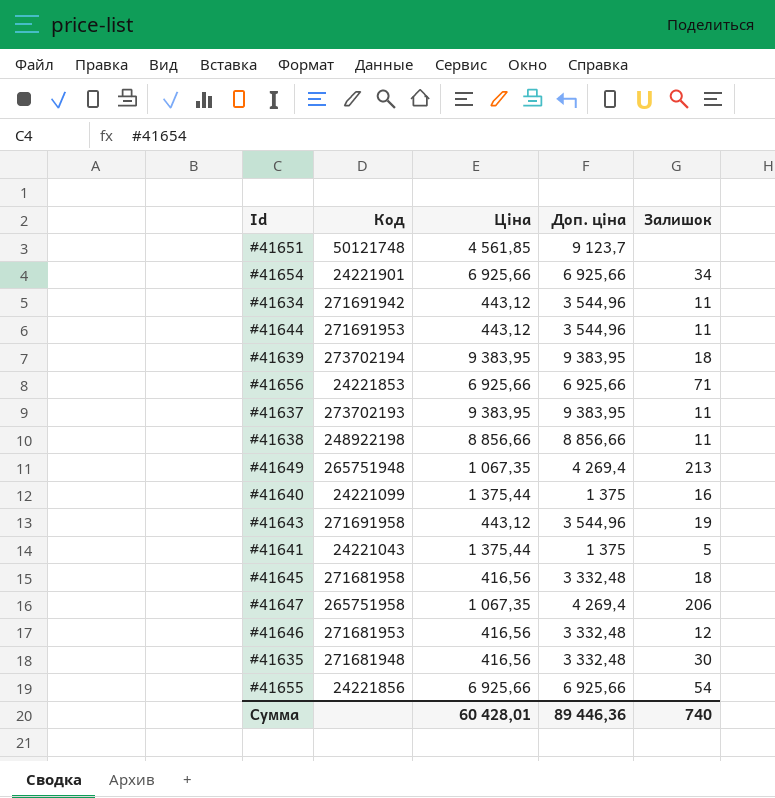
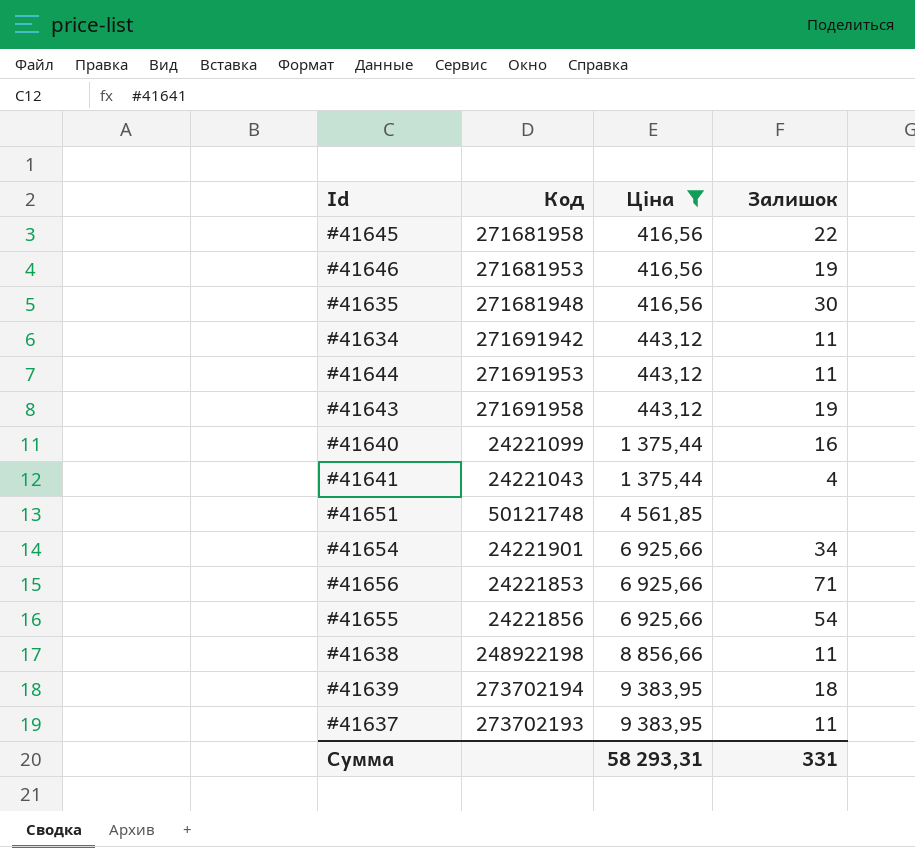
filter: none -> Ціна != 1 067,35
row order: none -> Ціна ascending
column Доп. ціна | position: 4 -> none
#41645 | Залишок: 18 -> 22
#41646 | Залишок: 12 -> 19
#41641 | Залишок: 5 -> 4
Сумма | Ціна: 60 428,01 -> 58 293,31
Сумма | Залишок: 740 -> 331

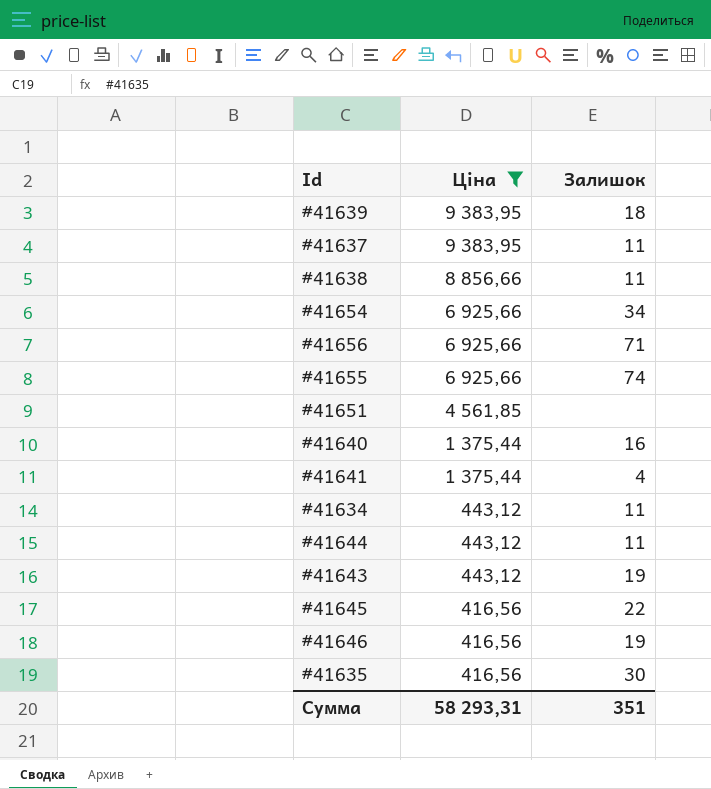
row order: Ціна ascending -> Ціна descending
column Код | position: 2 -> none
#41655 | Залишок: 54 -> 74
Сумма | Залишок: 331 -> 351

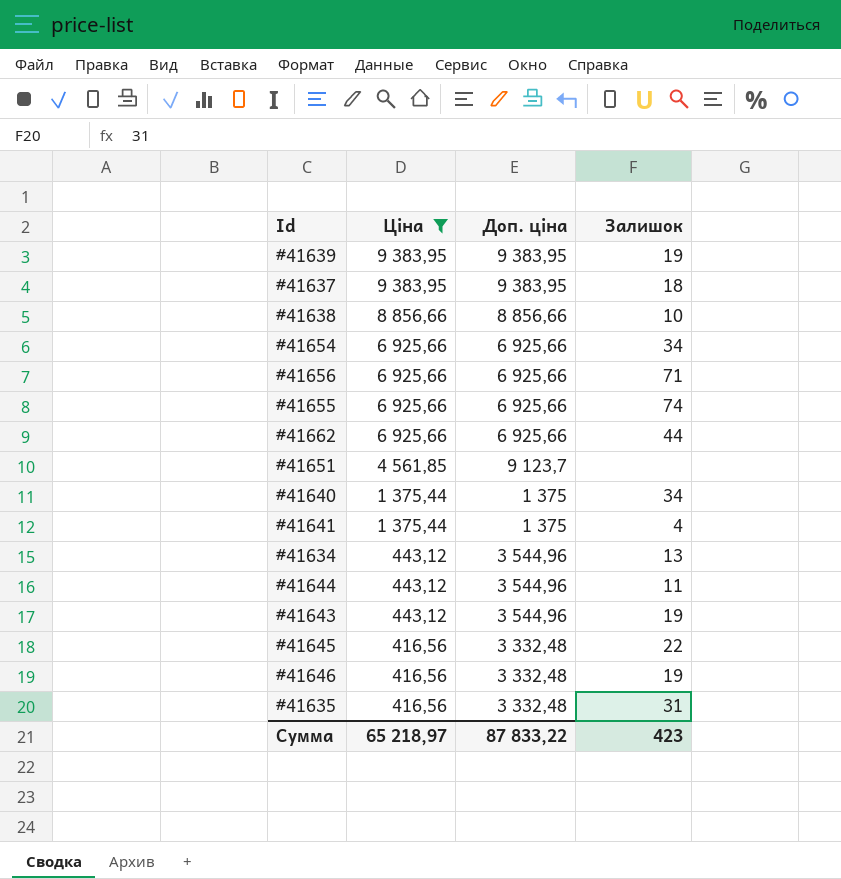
column Доп. ціна | position: none -> 3
#41639 | Залишок: 18 -> 19
#41637 | Залишок: 11 -> 18
#41638 | Залишок: 11 -> 10
row #41662: none -> 6 925,66 | 6 925,66 | 44
#41640 | Залишок: 16 -> 34
#41634 | Залишок: 11 -> 13
#41635 | Залишок: 30 -> 31
Сумма | Ціна: 58 293,31 -> 65 218,97
Сумма | Залишок: 351 -> 423

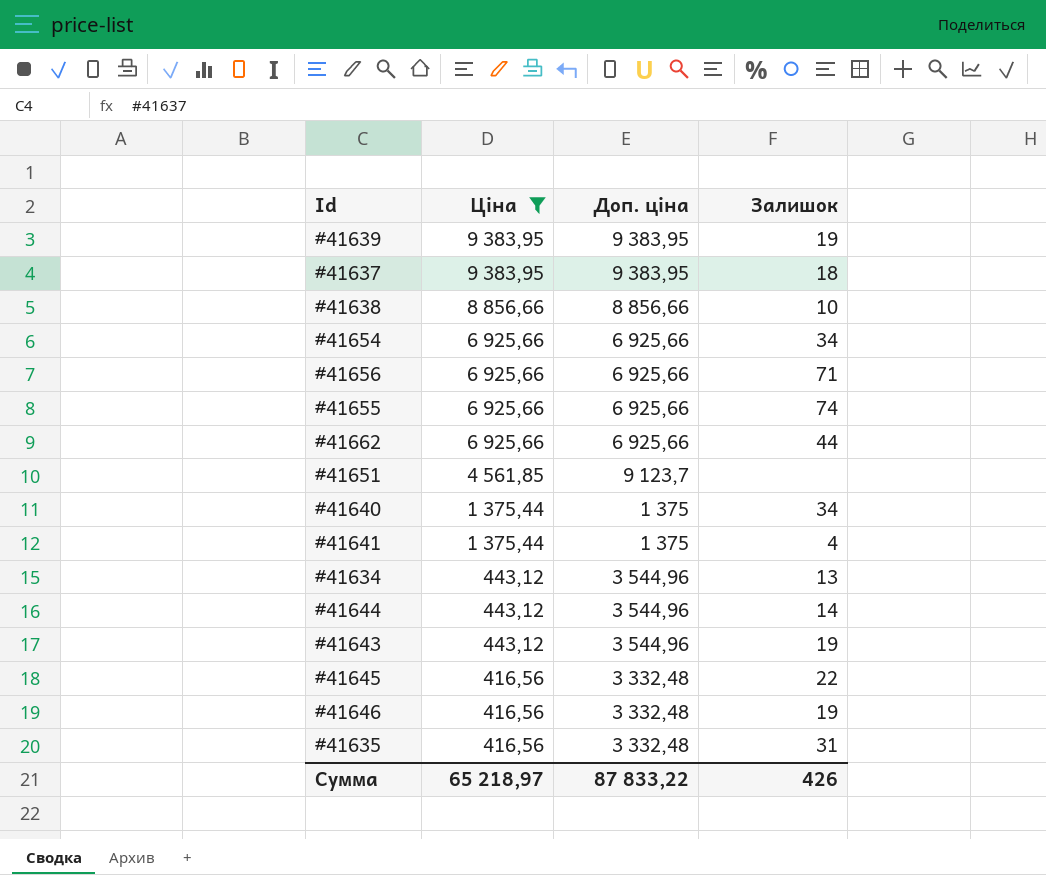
#41644 | Залишок: 11 -> 14
Сумма | Залишок: 423 -> 426

